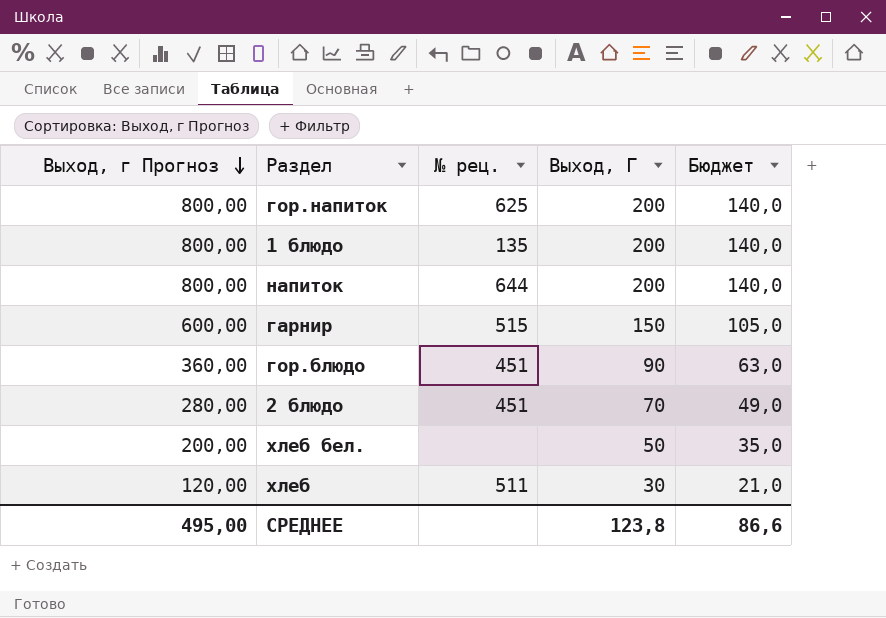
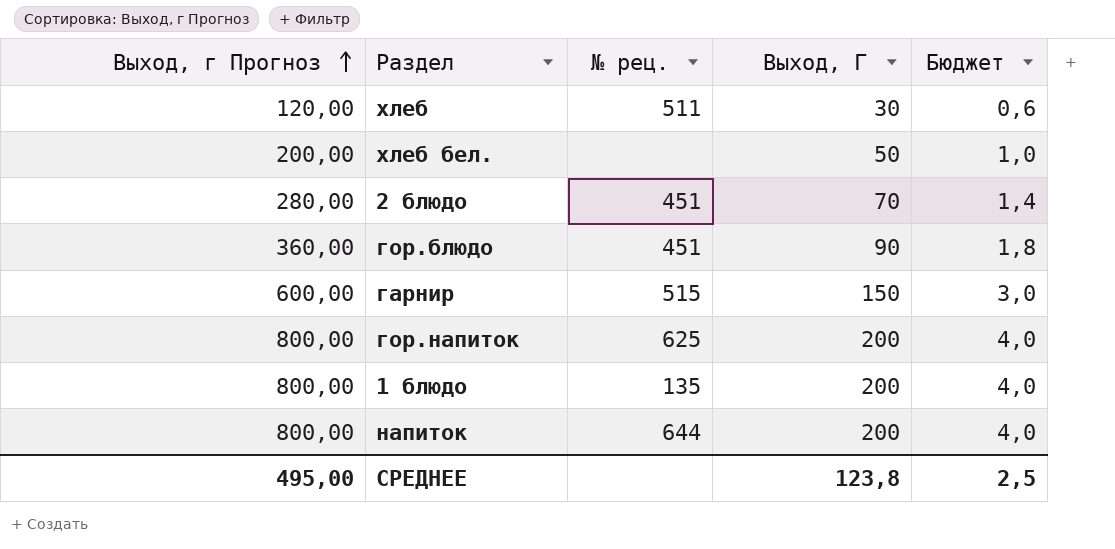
row order: Выход, г Прогноз descending -> Выход, г Прогноз ascending
column Бюджет | formula: [Выход, Г] * 0,7 -> [Выход, Г] * 0,02
СРЕДНЕЕ | Бюджет: 86,6 -> 2,5

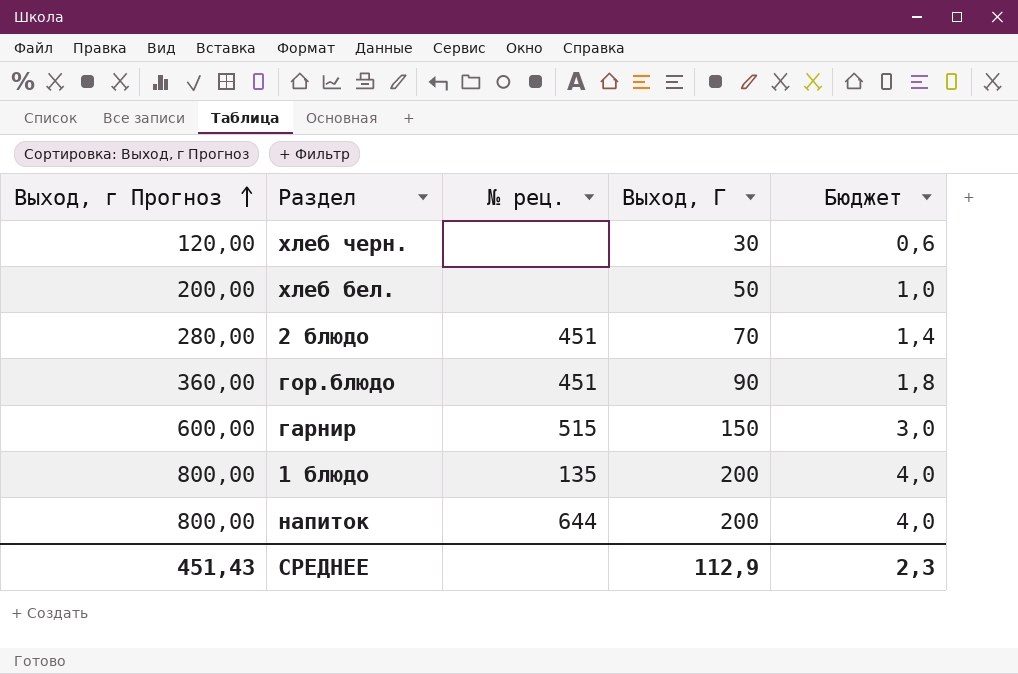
row хлеб: 120,00 | 511 | 30 | 0,6 -> none
row гор.напиток: 800,00 | 625 | 200 | 4,0 -> none
row хлеб черн.: none -> 120,00 | none | 30 | 0,6
СРЕДНЕЕ | Выход, г Прогноз: 495,00 -> 451,43
СРЕДНЕЕ | Выход, Г: 123,8 -> 112,9
СРЕДНЕЕ | Бюджет: 2,5 -> 2,3

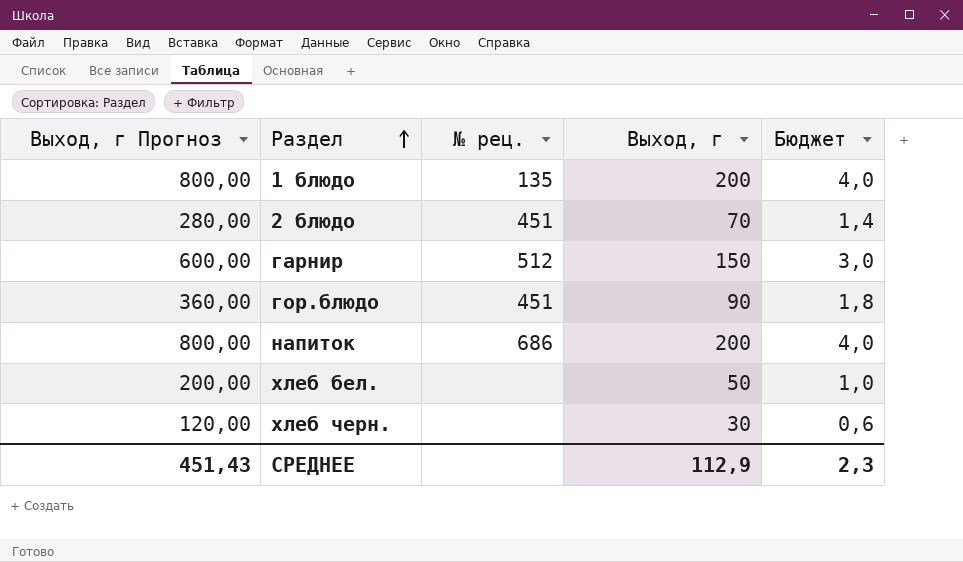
row order: Выход, г Прогноз ascending -> Раздел ascending
column name: Выход, Г -> Выход, г
гарнир | № рец.: 515 -> 512
напиток | № рец.: 644 -> 686

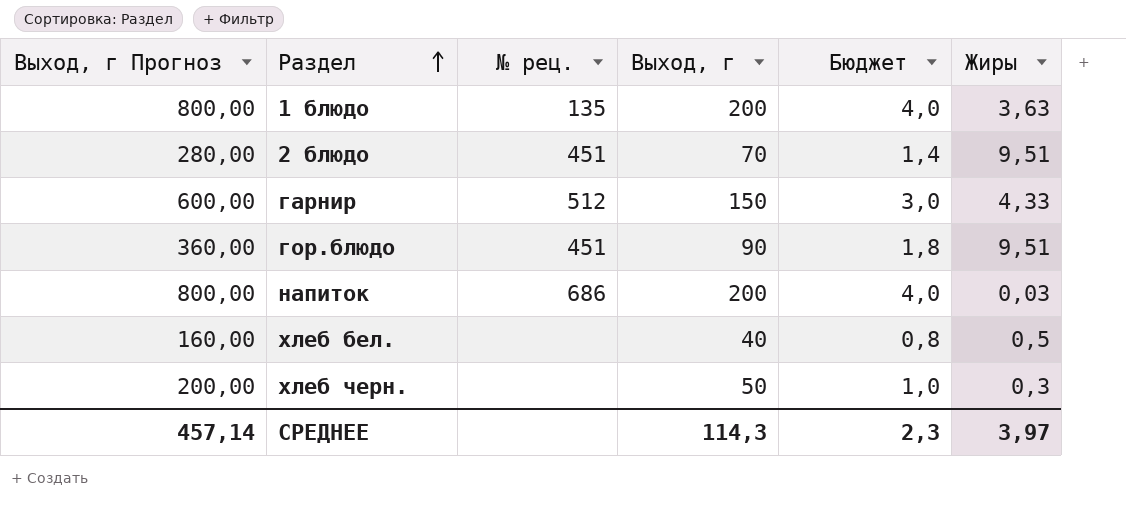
column Жиры | position: none -> 6
хлеб бел. | Выход, г Прогноз: 200,00 -> 160,00
хлеб бел. | Выход, г: 50 -> 40
хлеб бел. | Бюджет: 1,0 -> 0,8
хлеб черн. | Выход, г Прогноз: 120,00 -> 200,00
хлеб черн. | Выход, г: 30 -> 50
хлеб черн. | Бюджет: 0,6 -> 1,0
СРЕДНЕЕ | Выход, г Прогноз: 451,43 -> 457,14
СРЕДНЕЕ | Выход, г: 112,9 -> 114,3

